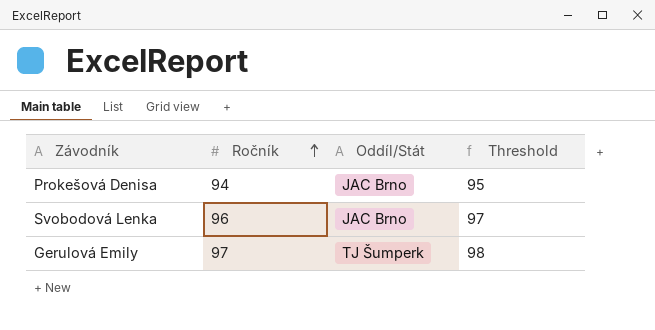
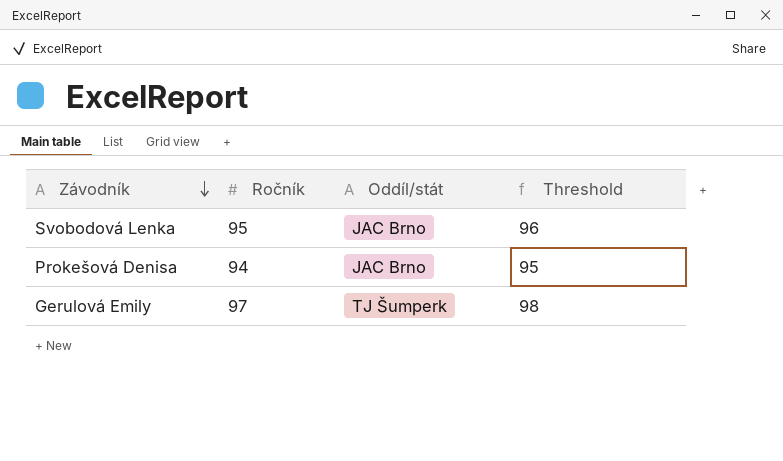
row order: Ročník ascending -> Závodník descending
column name: Oddíl/Stát -> Oddíl/stát
Svobodová Lenka | Ročník: 96 -> 95
Svobodová Lenka | Threshold: 97 -> 96

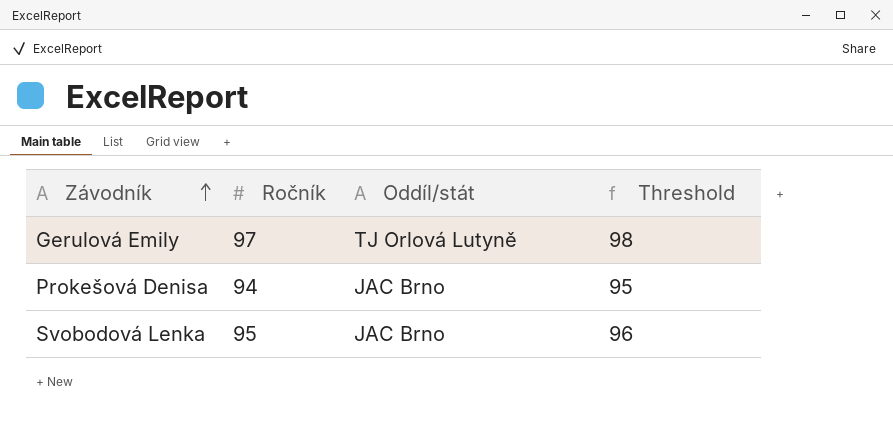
row order: Závodník descending -> Závodník ascending
Gerulová Emily | Oddíl/stát: TJ Šumperk -> TJ Orlová Lutyně

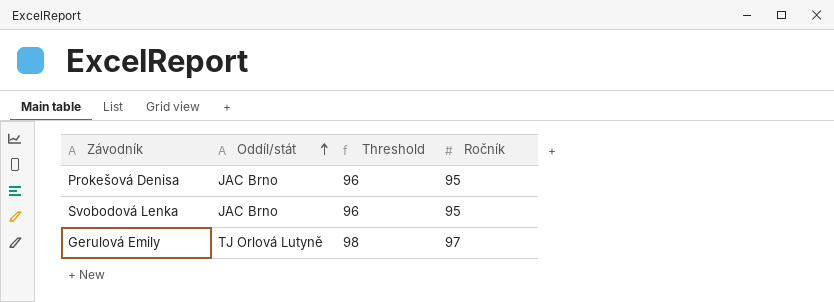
row order: Závodník ascending -> Oddíl/stát ascending
column Ročník | position: 2 -> 4
Prokešová Denisa | Threshold: 95 -> 96
Prokešová Denisa | Ročník: 94 -> 95

